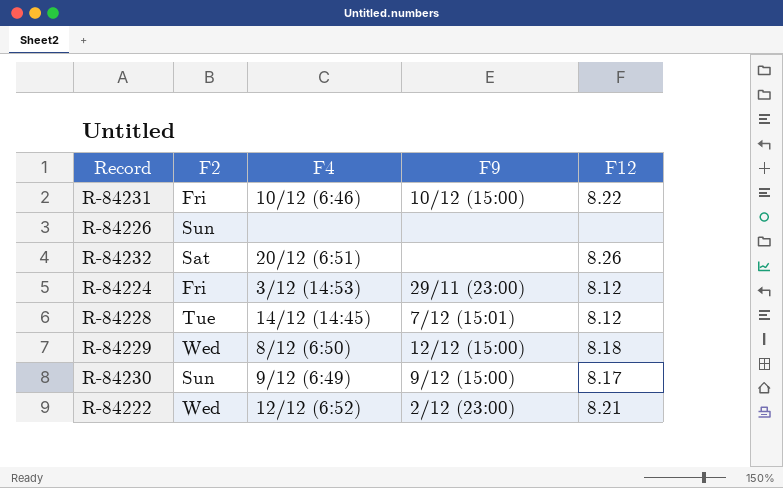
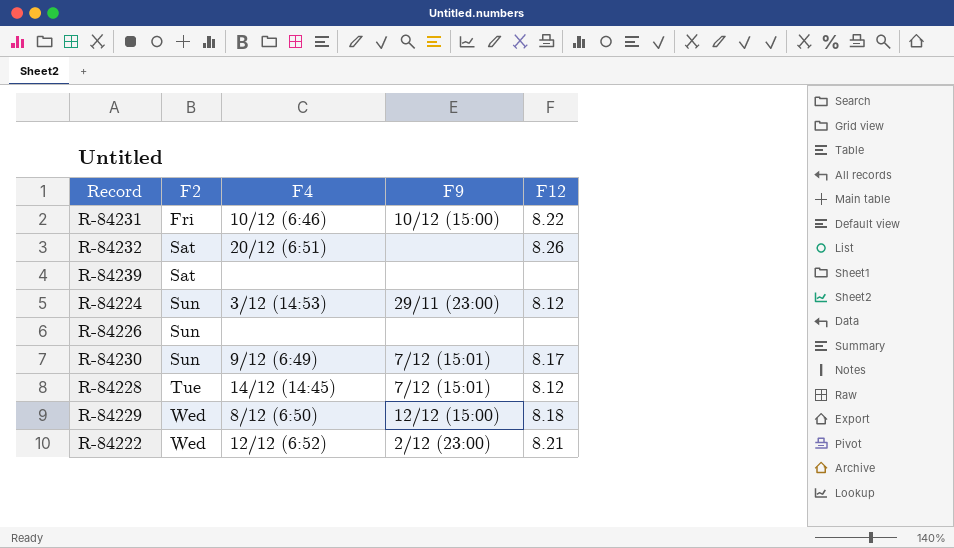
row order: none -> F2 ascending
row R-84239: none -> Sat | none | none | none
R-84224 | F2: Fri -> Sun
R-84230 | F9: 9/12 (15:00) -> 7/12 (15:01)

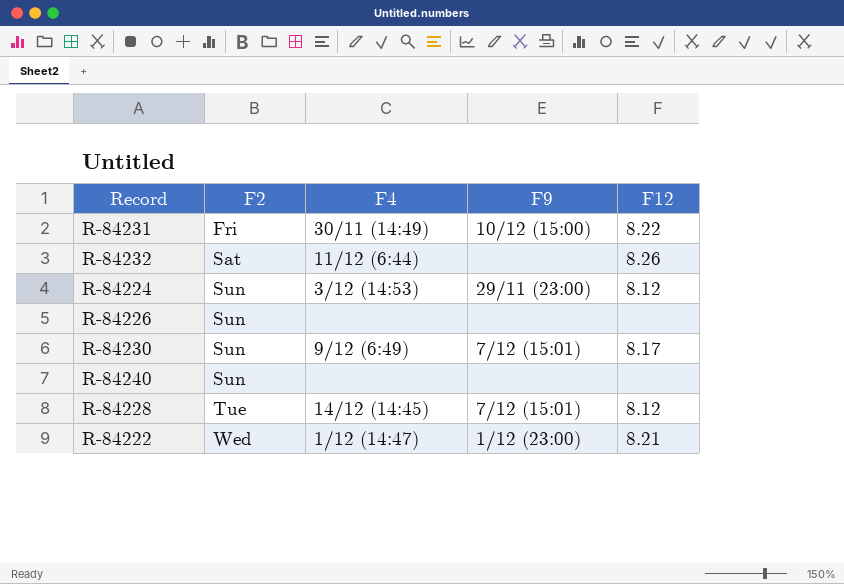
row R-84239: Sat | none | none | none -> none
row R-84229: Wed | 8/12 (6:50) | 12/12 (15:00) | 8.18 -> none
R-84231 | F4: 10/12 (6:46) -> 30/11 (14:49)
R-84232 | F4: 20/12 (6:51) -> 11/12 (6:44)
row R-84240: none -> Sun | none | none | none
R-84222 | F4: 12/12 (6:52) -> 1/12 (14:47)
R-84222 | F9: 2/12 (23:00) -> 1/12 (23:00)

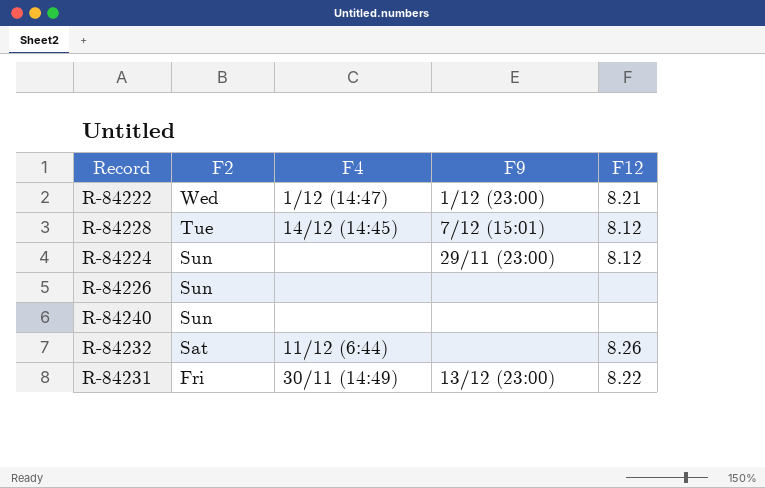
row order: F2 ascending -> F2 descending
row R-84230: Sun | 9/12 (6:49) | 7/12 (15:01) | 8.17 -> none
R-84224 | F4: 3/12 (14:53) -> none
R-84231 | F9: 10/12 (15:00) -> 13/12 (23:00)

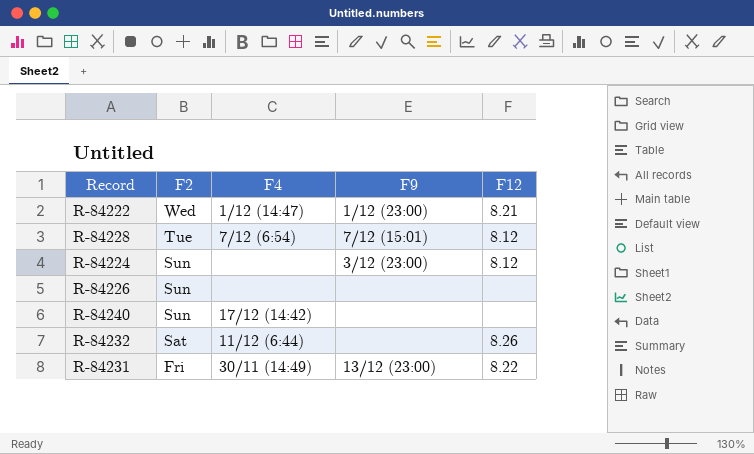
R-84228 | F4: 14/12 (14:45) -> 7/12 (6:54)
R-84224 | F9: 29/11 (23:00) -> 3/12 (23:00)
R-84240 | F4: none -> 17/12 (14:42)

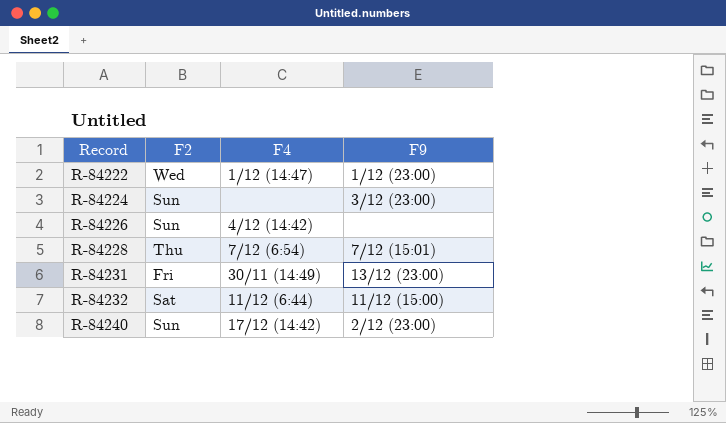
row order: F2 descending -> Record ascending
column F12 | position: 5 -> none
R-84226 | F4: none -> 4/12 (14:42)
R-84228 | F2: Tue -> Thu
R-84232 | F9: none -> 11/12 (15:00)
R-84240 | F9: none -> 2/12 (23:00)

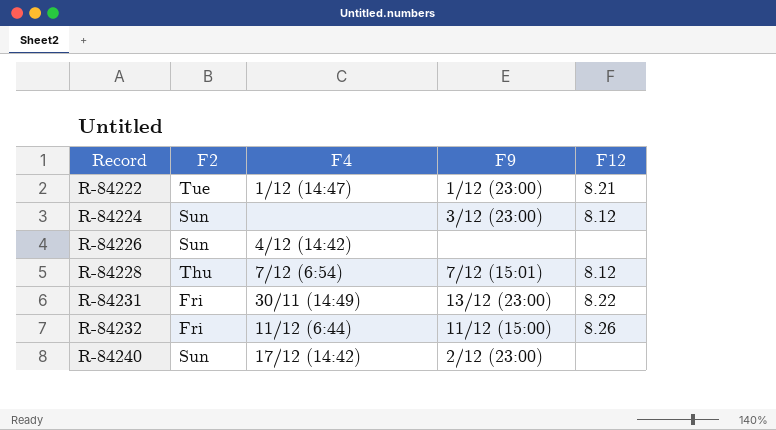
column F12 | position: none -> 5
R-84222 | F2: Wed -> Tue
R-84232 | F2: Sat -> Fri

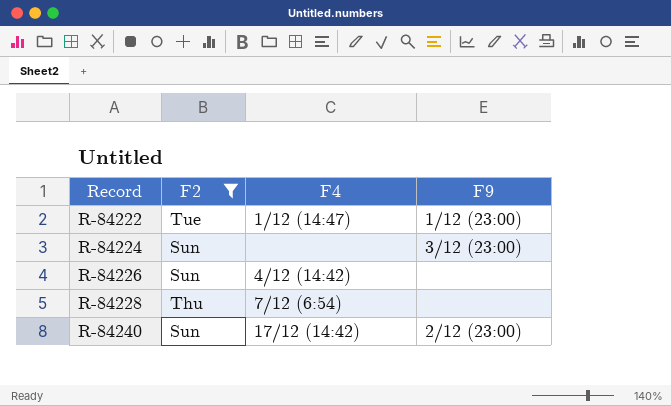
filter: none -> F2 != Fri
column F12 | position: 5 -> none
R-84228 | F9: 7/12 (15:01) -> none

